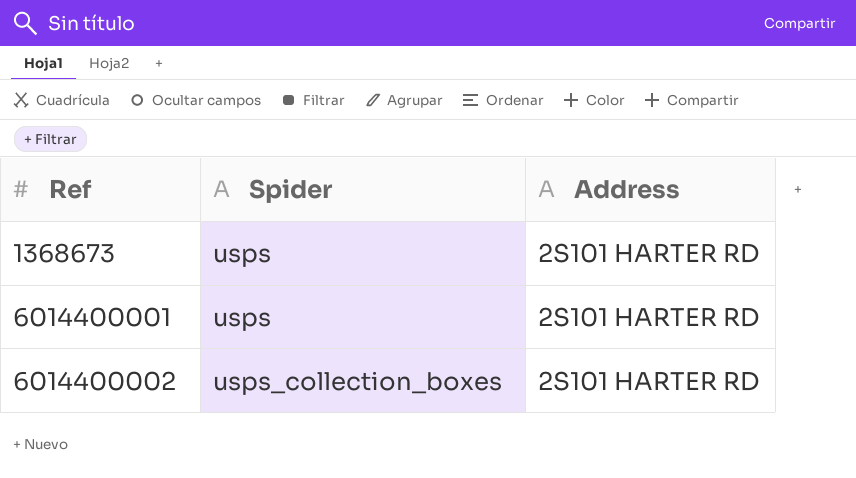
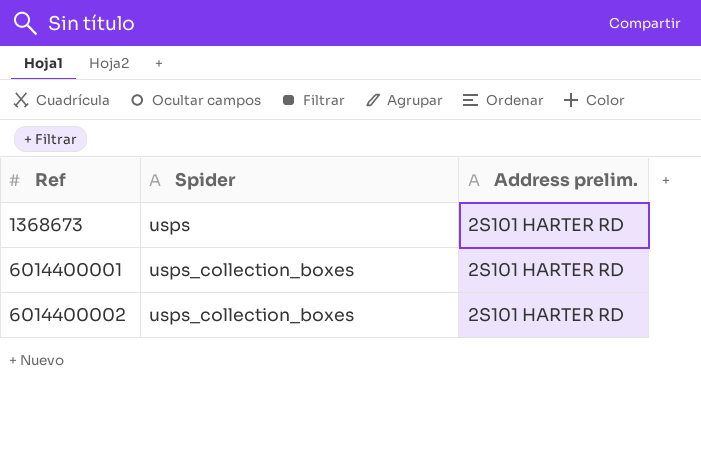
column name: Address -> Address prelim.
6014400001 | Spider: usps -> usps_collection_boxes

